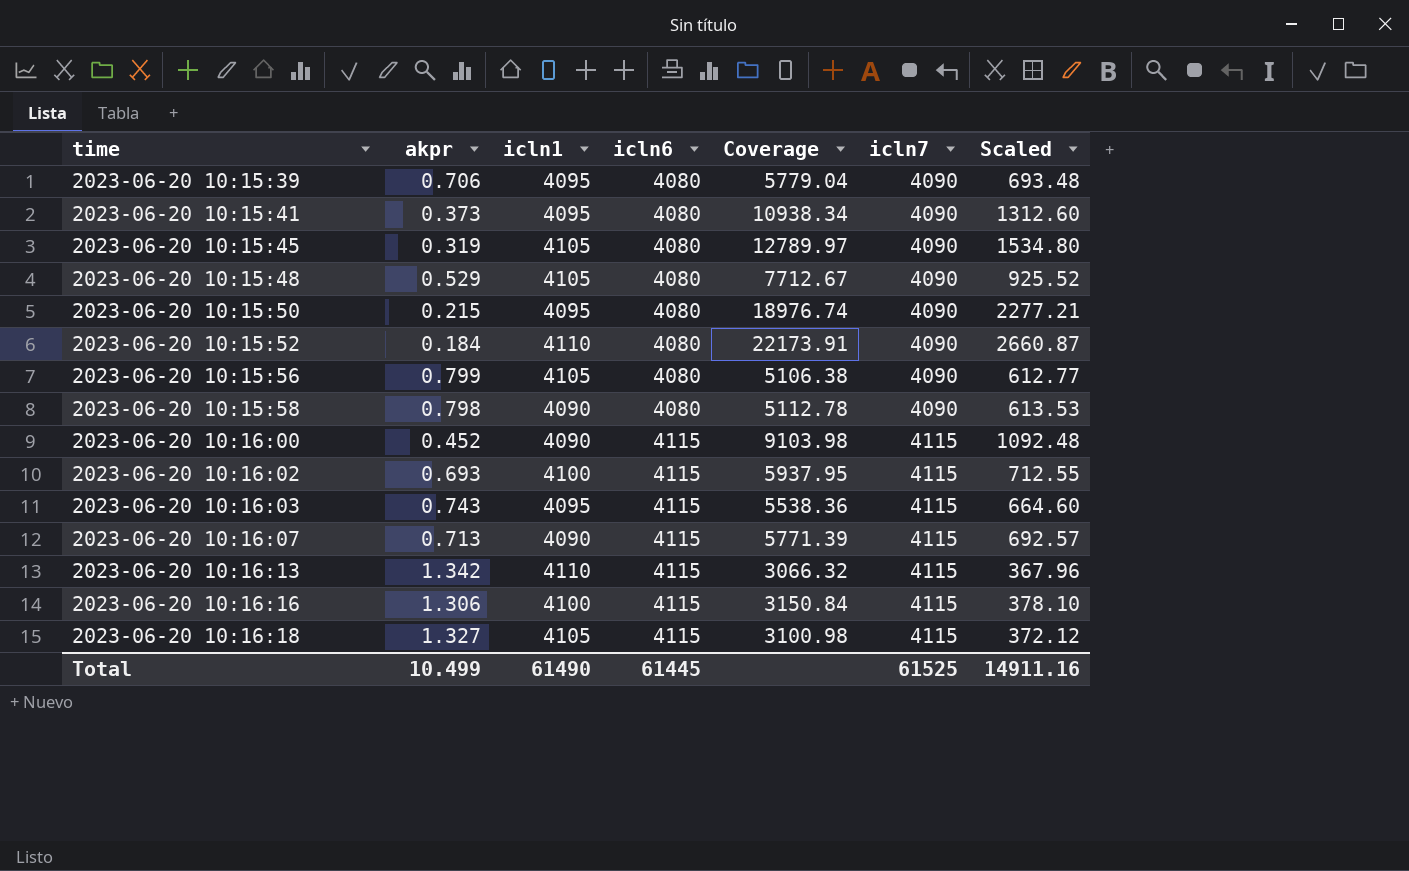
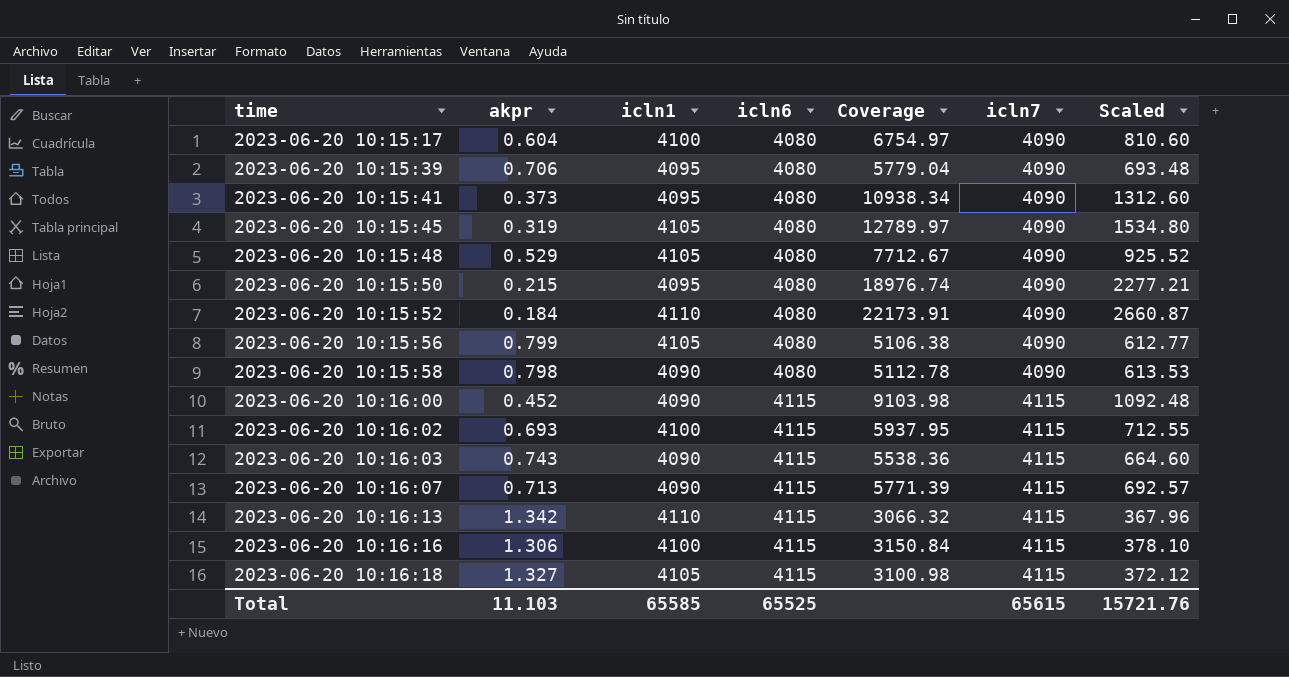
row 2023-06-20 10:15:17: none -> 0.604 | 4100 | 4080 | 6754.97 | 4090 | 810.60
2023-06-20 10:16:03 | icln1: 4095 -> 4090
Total | akpr: 10.499 -> 11.103
Total | icln1: 61490 -> 65585
Total | icln6: 61445 -> 65525
Total | icln7: 61525 -> 65615
Total | Scaled: 14911.16 -> 15721.76

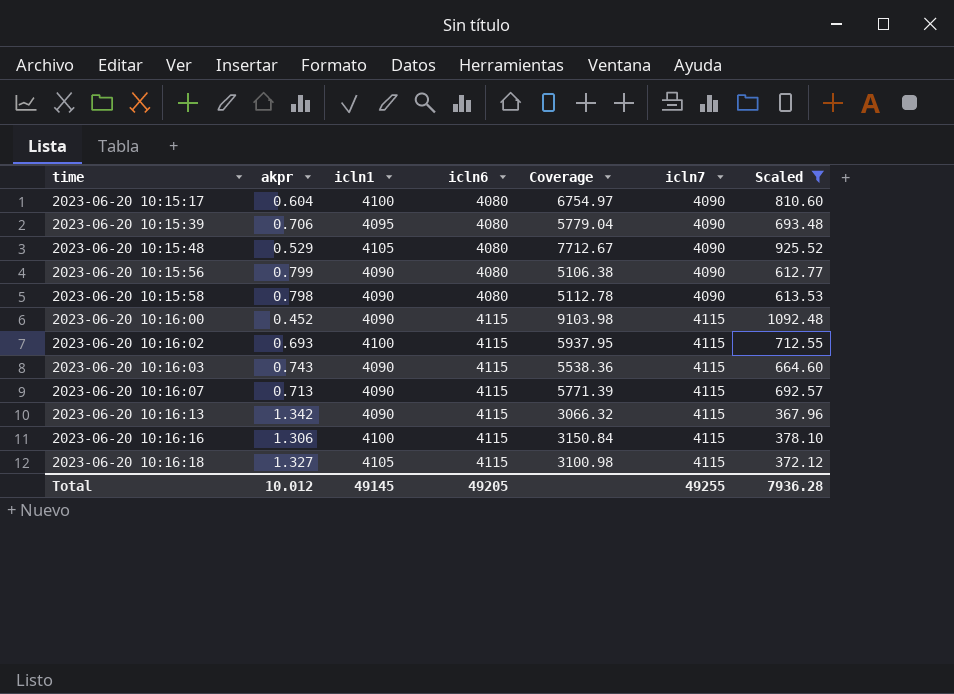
filter: none -> Scaled <= 1092.48
2023-06-20 10:15:56 | icln1: 4105 -> 4090
2023-06-20 10:16:13 | icln1: 4110 -> 4090
Total | akpr: 11.103 -> 10.012
Total | icln1: 65585 -> 49145
Total | icln6: 65525 -> 49205
Total | icln7: 65615 -> 49255
Total | Scaled: 15721.76 -> 7936.28

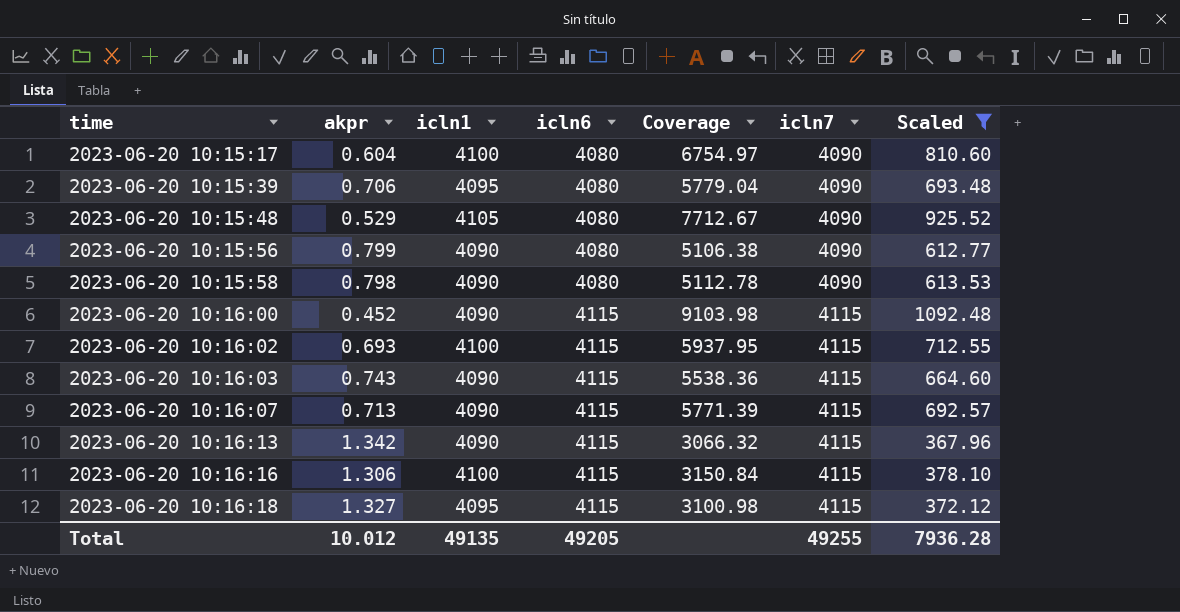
2023-06-20 10:16:18 | icln1: 4105 -> 4095
Total | icln1: 49145 -> 49135

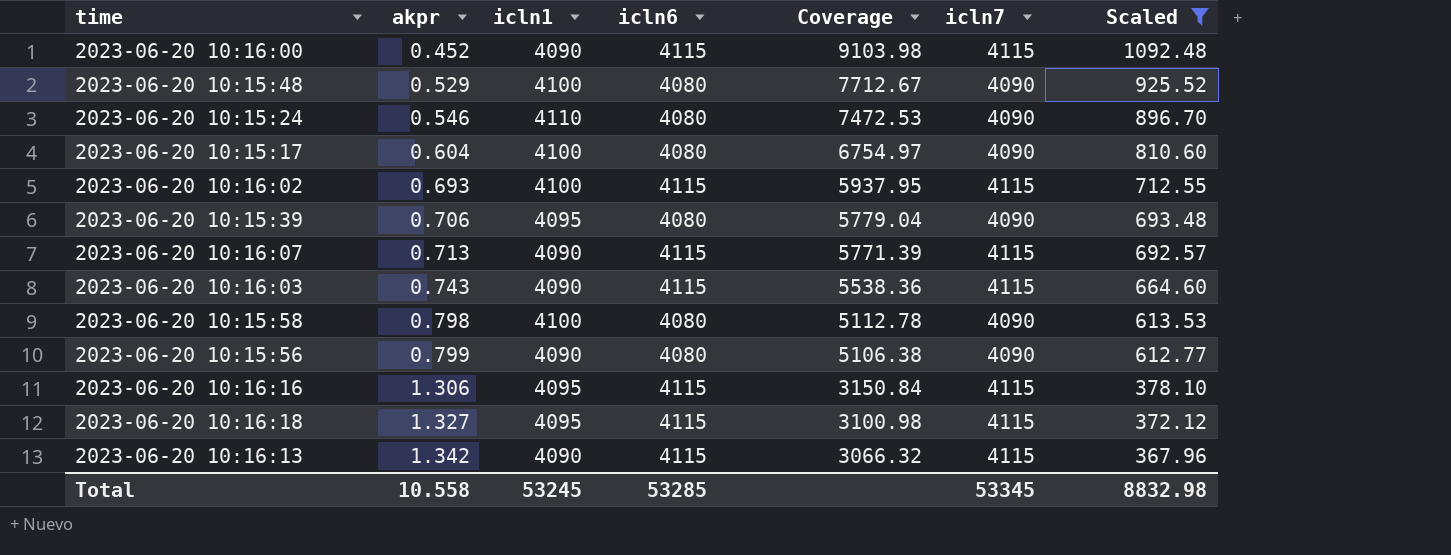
row order: time ascending -> akpr ascending
2023-06-20 10:15:48 | icln1: 4105 -> 4100
row 2023-06-20 10:15:24: none -> 0.546 | 4110 | 4080 | 7472.53 | 4090 | 896.70
2023-06-20 10:15:58 | icln1: 4090 -> 4100
2023-06-20 10:16:16 | icln1: 4100 -> 4095
Total | akpr: 10.012 -> 10.558
Total | icln1: 49135 -> 53245
Total | icln6: 49205 -> 53285
Total | icln7: 49255 -> 53345
Total | Scaled: 7936.28 -> 8832.98

